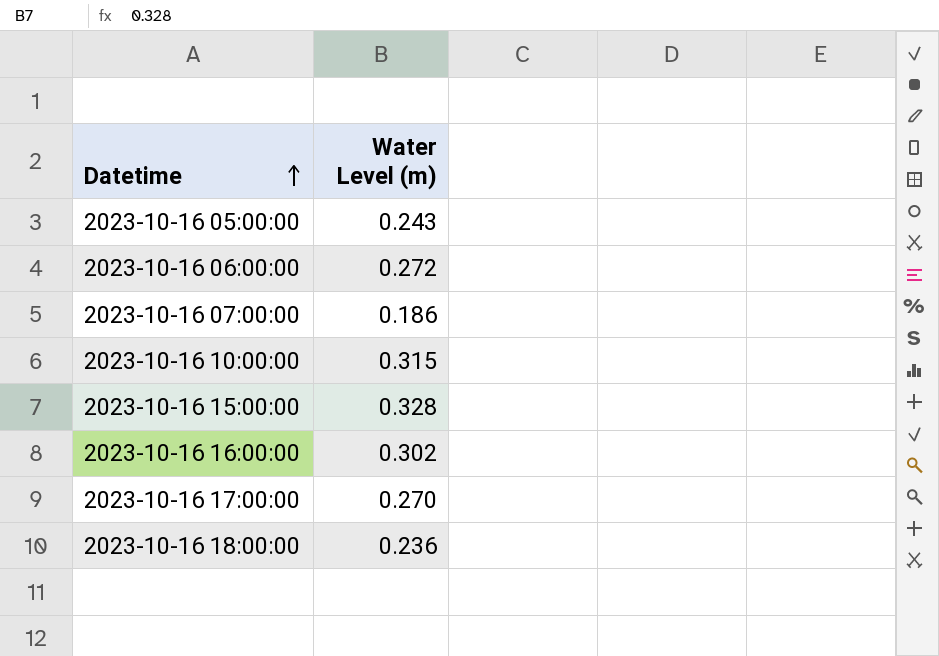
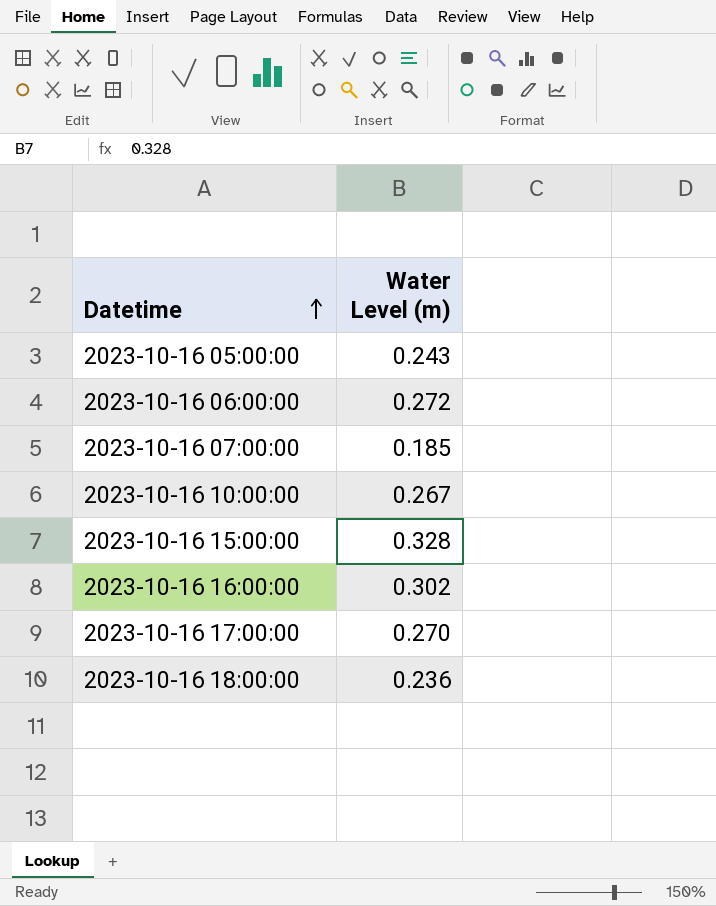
2023-10-16 07:00:00 | Water Level (m): 0.186 -> 0.185
2023-10-16 10:00:00 | Water Level (m): 0.315 -> 0.267

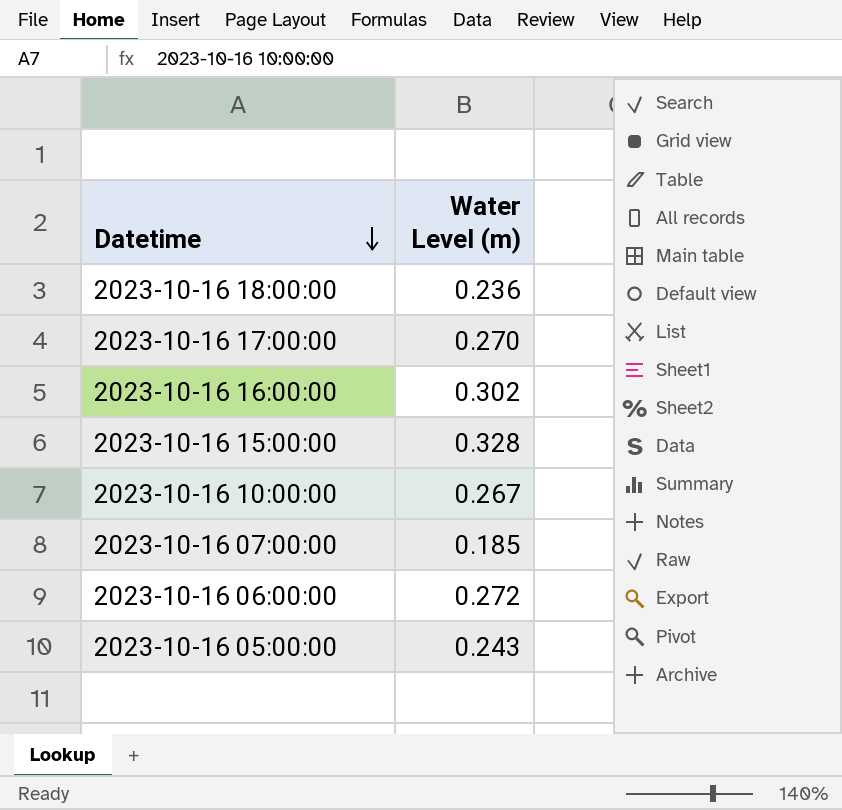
row order: Datetime ascending -> Datetime descending

